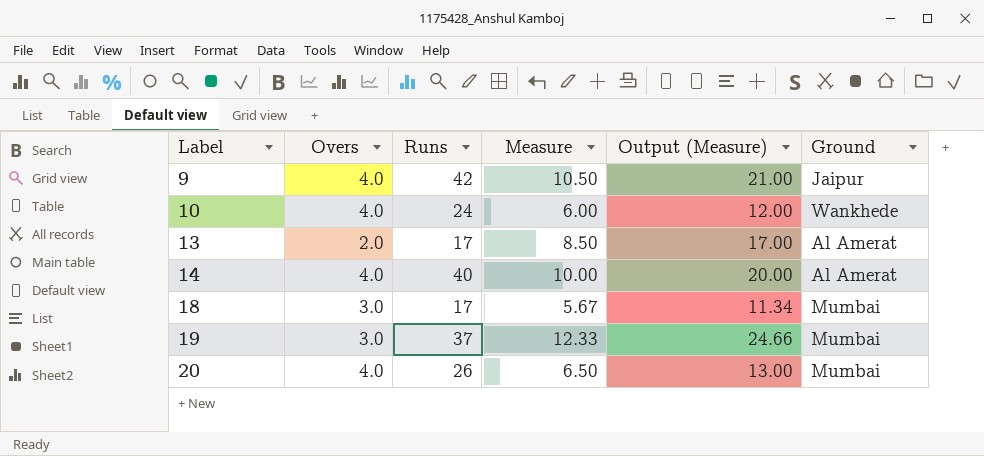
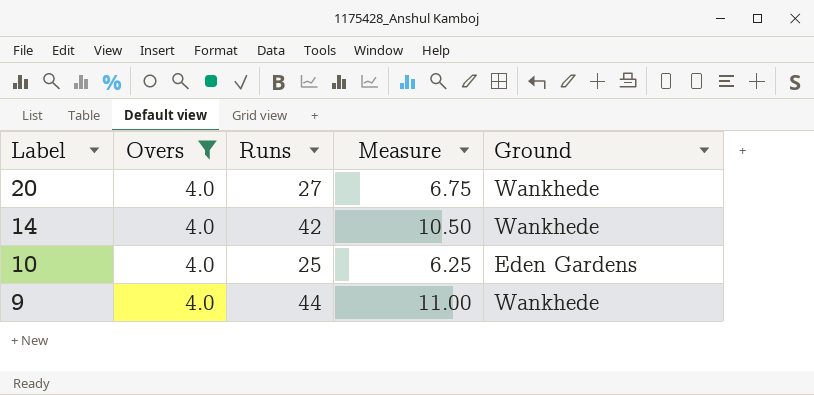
filter: none -> Overs = 4.0
row order: Label ascending -> Label descending
column Output (Measure) | formula: [Measure] * 2 -> none
20 | Runs: 26 -> 27
20 | Measure: 6.50 -> 6.75
20 | Ground: Mumbai -> Wankhede
14 | Runs: 40 -> 42
14 | Measure: 10.00 -> 10.50
14 | Ground: Al Amerat -> Wankhede
10 | Runs: 24 -> 25
10 | Measure: 6.00 -> 6.25
10 | Ground: Wankhede -> Eden Gardens
9 | Runs: 42 -> 44
9 | Measure: 10.50 -> 11.00
9 | Ground: Jaipur -> Wankhede

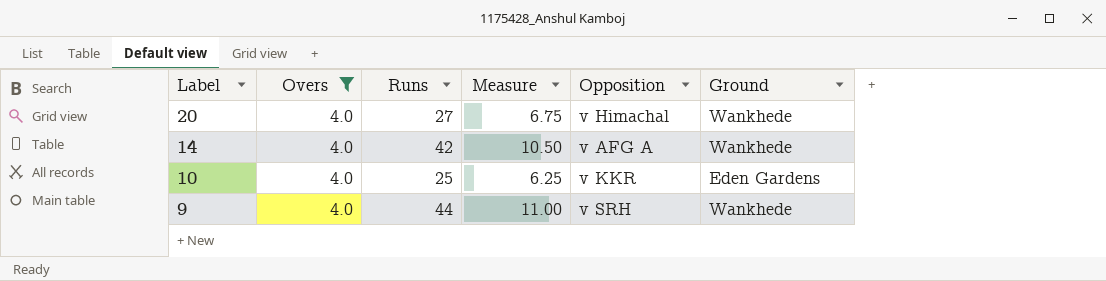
column Opposition | position: none -> 5

